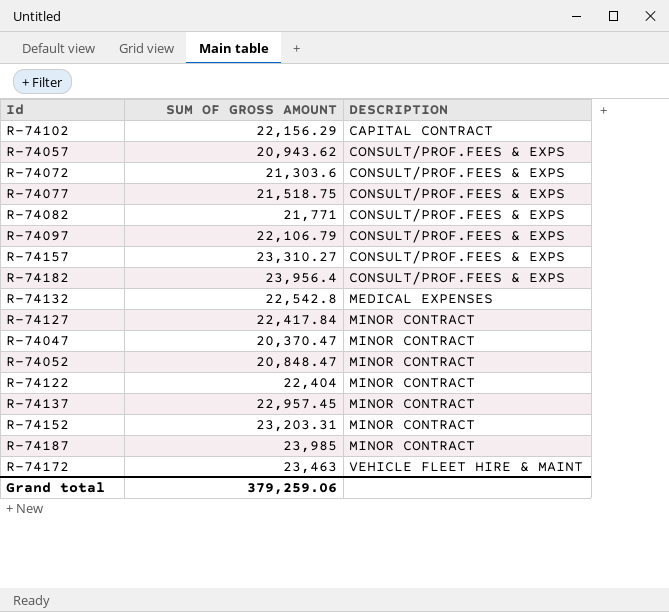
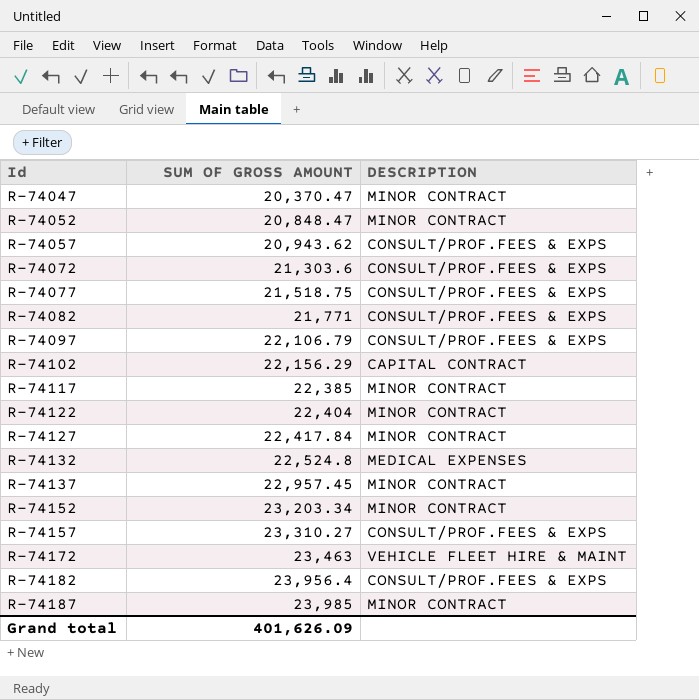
row order: DESCRIPTION ascending -> Id ascending
row R-74117: none -> 22,385 | MINOR CONTRACT
R-74132 | SUM OF GROSS AMOUNT: 22,542.8 -> 22,524.8
R-74152 | SUM OF GROSS AMOUNT: 23,203.31 -> 23,203.34
Grand total | SUM OF GROSS AMOUNT: 379,259.06 -> 401,626.09

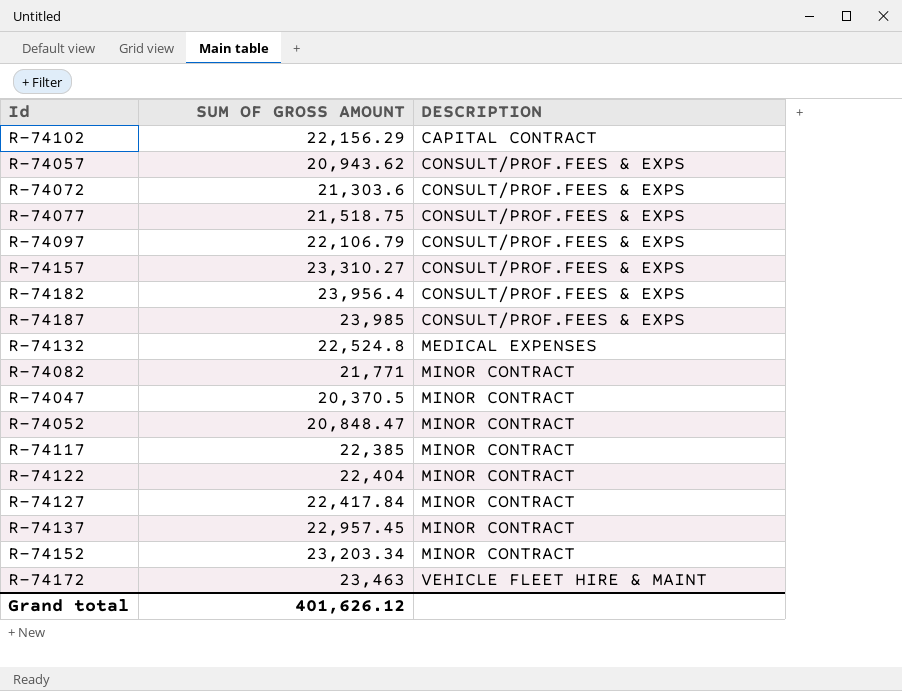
row order: Id ascending -> DESCRIPTION ascending
R-74187 | DESCRIPTION: MINOR CONTRACT -> CONSULT/PROF.FEES & EXPS
R-74082 | DESCRIPTION: CONSULT/PROF.FEES & EXPS -> MINOR CONTRACT
R-74047 | SUM OF GROSS AMOUNT: 20,370.47 -> 20,370.5
Grand total | SUM OF GROSS AMOUNT: 401,626.09 -> 401,626.12

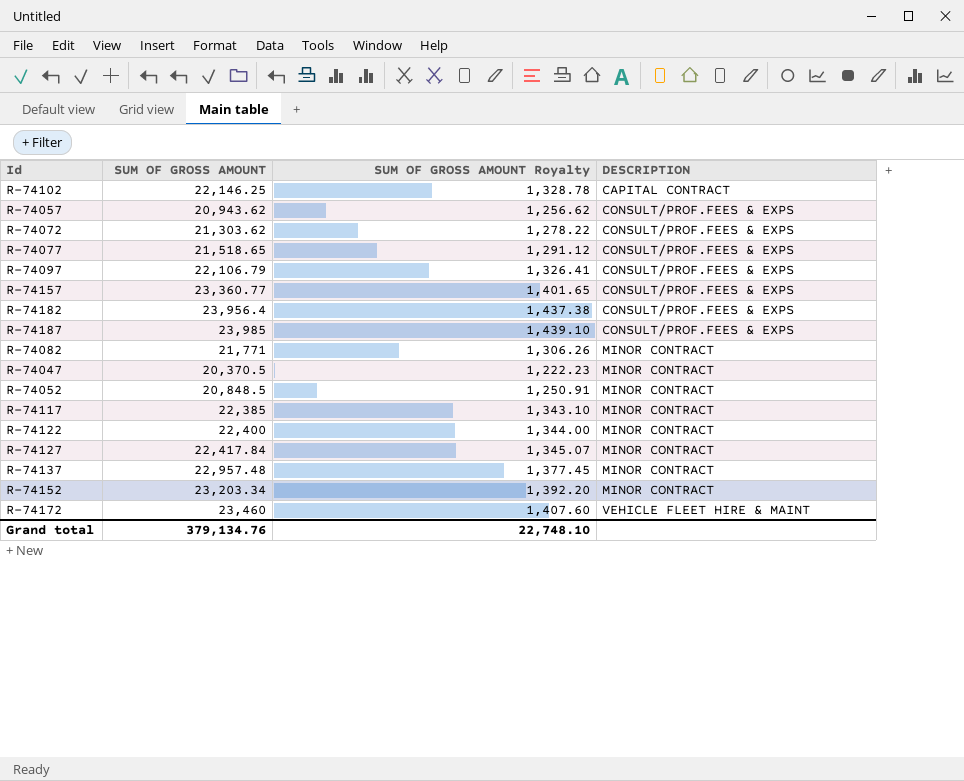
column SUM OF GROSS AMOUNT Royalty | formula: none -> [SUM OF GROSS AMOUNT] * 0.06
row R-74132: 22,524.8 | MEDICAL EXPENSES -> none
R-74102 | SUM OF GROSS AMOUNT: 22,156.29 -> 22,146.25
R-74072 | SUM OF GROSS AMOUNT: 21,303.6 -> 21,303.62
R-74077 | SUM OF GROSS AMOUNT: 21,518.75 -> 21,518.65
R-74157 | SUM OF GROSS AMOUNT: 23,310.27 -> 23,360.77
R-74052 | SUM OF GROSS AMOUNT: 20,848.47 -> 20,848.5
R-74122 | SUM OF GROSS AMOUNT: 22,404 -> 22,400
R-74137 | SUM OF GROSS AMOUNT: 22,957.45 -> 22,957.48
R-74172 | SUM OF GROSS AMOUNT: 23,463 -> 23,460
Grand total | SUM OF GROSS AMOUNT: 401,626.12 -> 379,134.76

